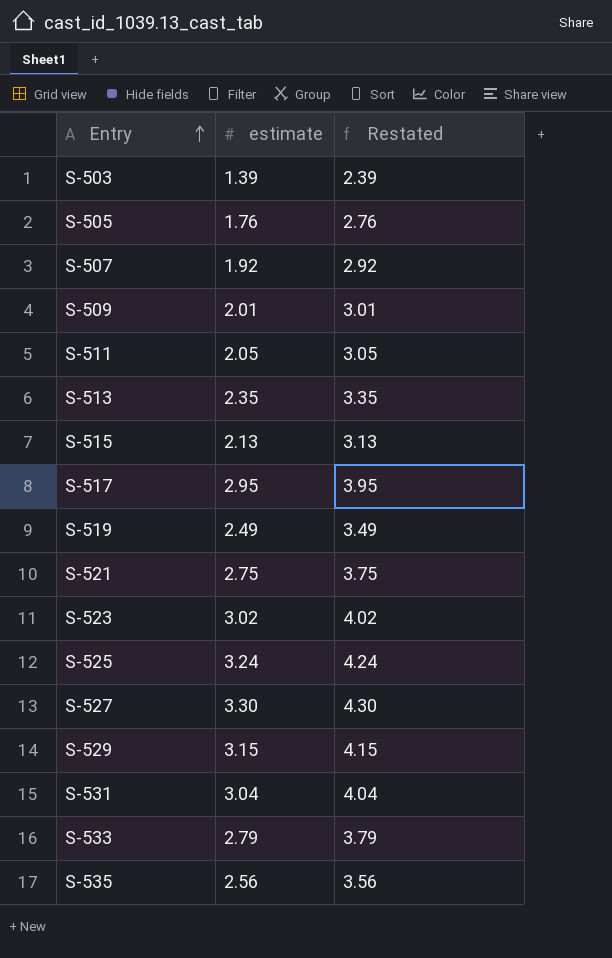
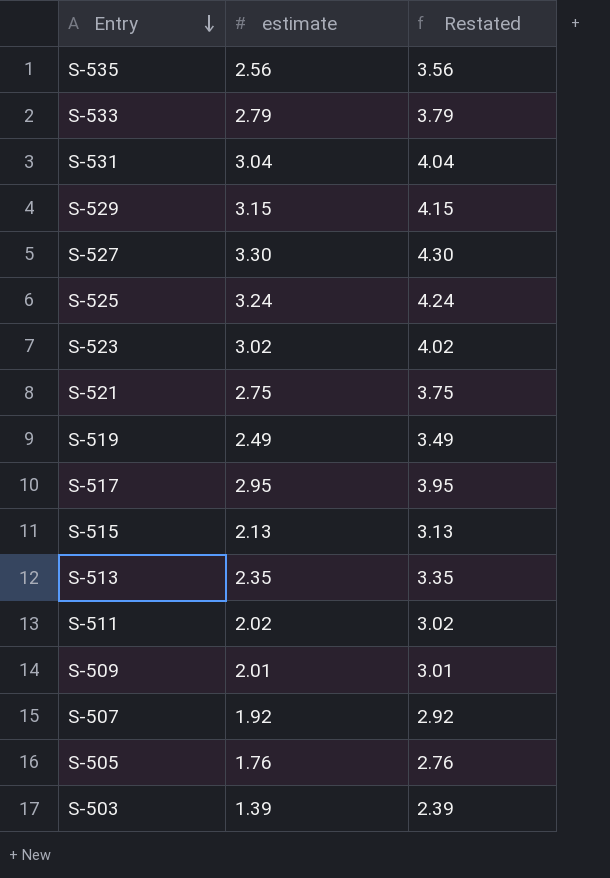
row order: Entry ascending -> Entry descending
S-511 | estimate: 2.05 -> 2.02
S-511 | Restated: 3.05 -> 3.02

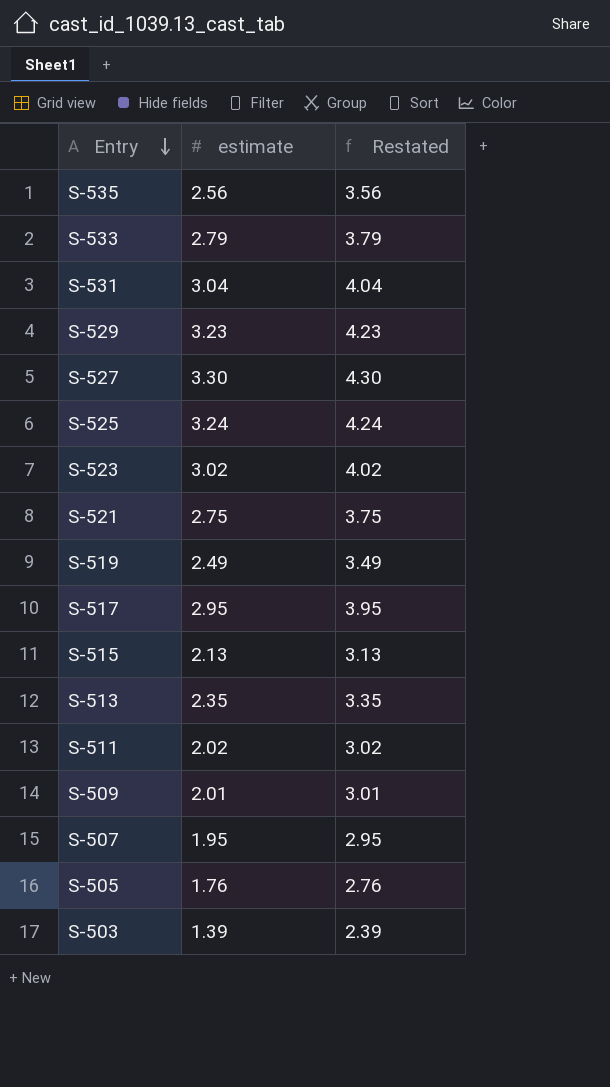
S-529 | estimate: 3.15 -> 3.23
S-529 | Restated: 4.15 -> 4.23
S-507 | estimate: 1.92 -> 1.95
S-507 | Restated: 2.92 -> 2.95

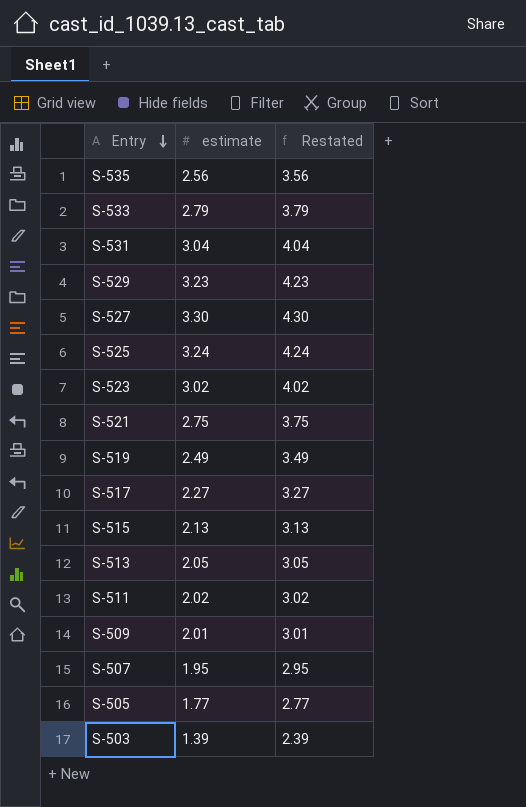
S-517 | estimate: 2.95 -> 2.27
S-517 | Restated: 3.95 -> 3.27
S-513 | estimate: 2.35 -> 2.05
S-513 | Restated: 3.35 -> 3.05
S-505 | estimate: 1.76 -> 1.77
S-505 | Restated: 2.76 -> 2.77

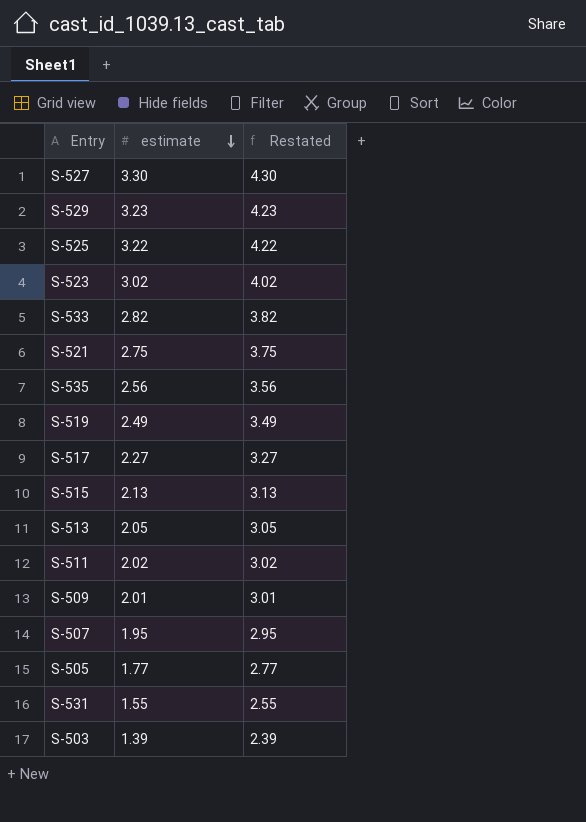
row order: Entry descending -> estimate descending
S-525 | estimate: 3.24 -> 3.22
S-525 | Restated: 4.24 -> 4.22
S-533 | estimate: 2.79 -> 2.82
S-533 | Restated: 3.79 -> 3.82
S-531 | estimate: 3.04 -> 1.55
S-531 | Restated: 4.04 -> 2.55

